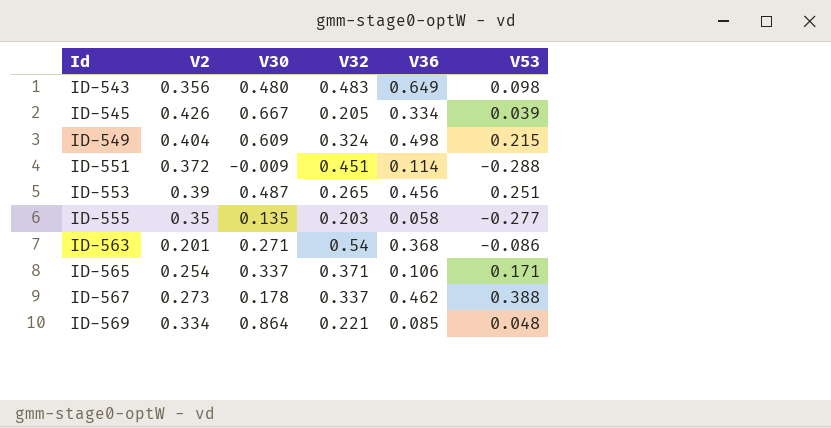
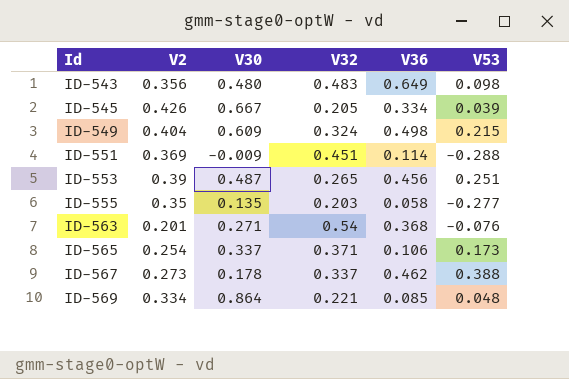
ID-551 | V2: 0.372 -> 0.369
ID-563 | V53: -0.086 -> -0.076
ID-565 | V53: 0.171 -> 0.173

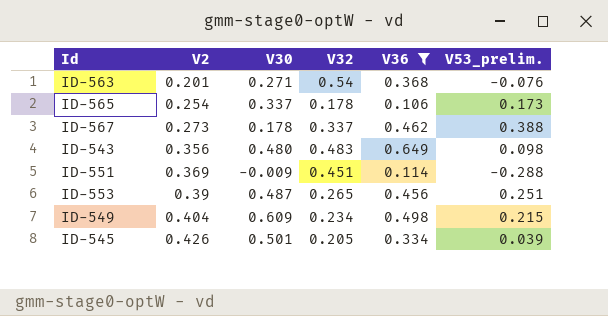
filter: none -> V36 >= 0.106
row order: Id ascending -> V2 ascending
column name: V53 -> V53_prelim.
ID-565 | V32: 0.371 -> 0.178
ID-549 | V32: 0.324 -> 0.234
ID-545 | V30: 0.667 -> 0.501

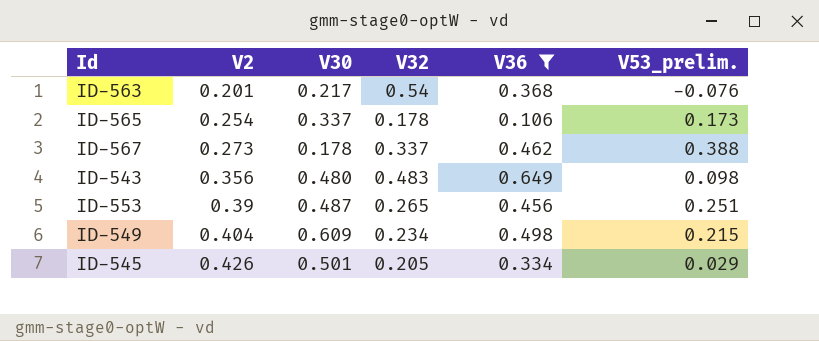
row ID-551: 0.369 | -0.009 | 0.451 | 0.114 | -0.288 -> none
ID-563 | V30: 0.271 -> 0.217
ID-545 | V53_prelim.: 0.039 -> 0.029

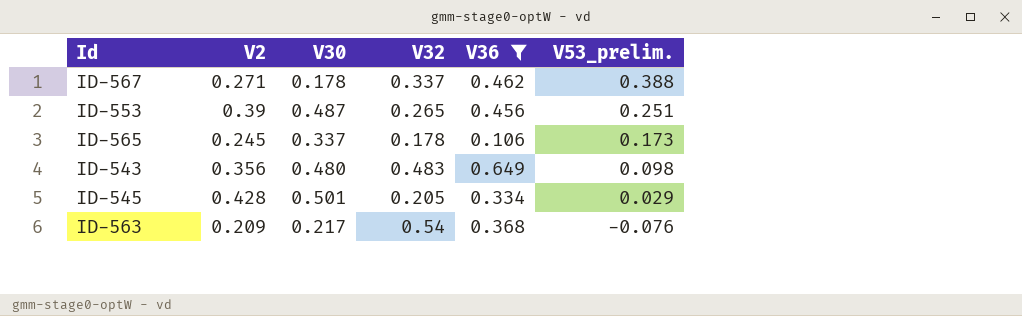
row order: V2 ascending -> V53_prelim. descending
row ID-549: 0.404 | 0.609 | 0.234 | 0.498 | 0.215 -> none
ID-567 | V2: 0.273 -> 0.271
ID-565 | V2: 0.254 -> 0.245
ID-545 | V2: 0.426 -> 0.428
ID-563 | V2: 0.201 -> 0.209

